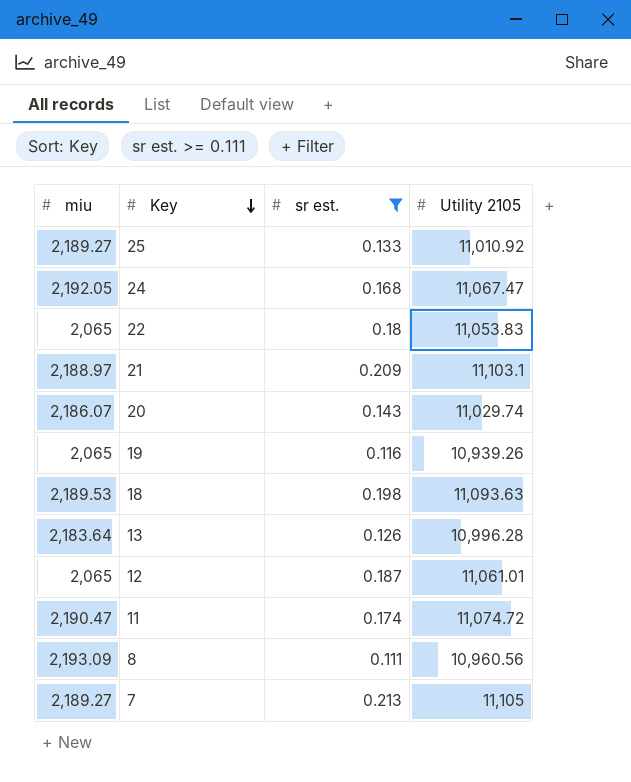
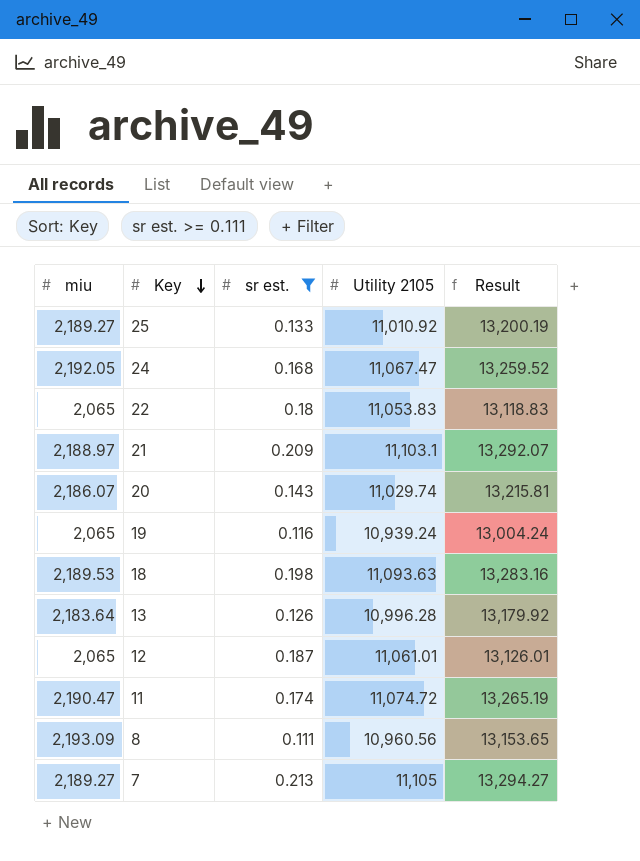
column Result | formula: none -> [miu] + [Utility 2105]
19 | Utility 2105: 10,939.26 -> 10,939.24

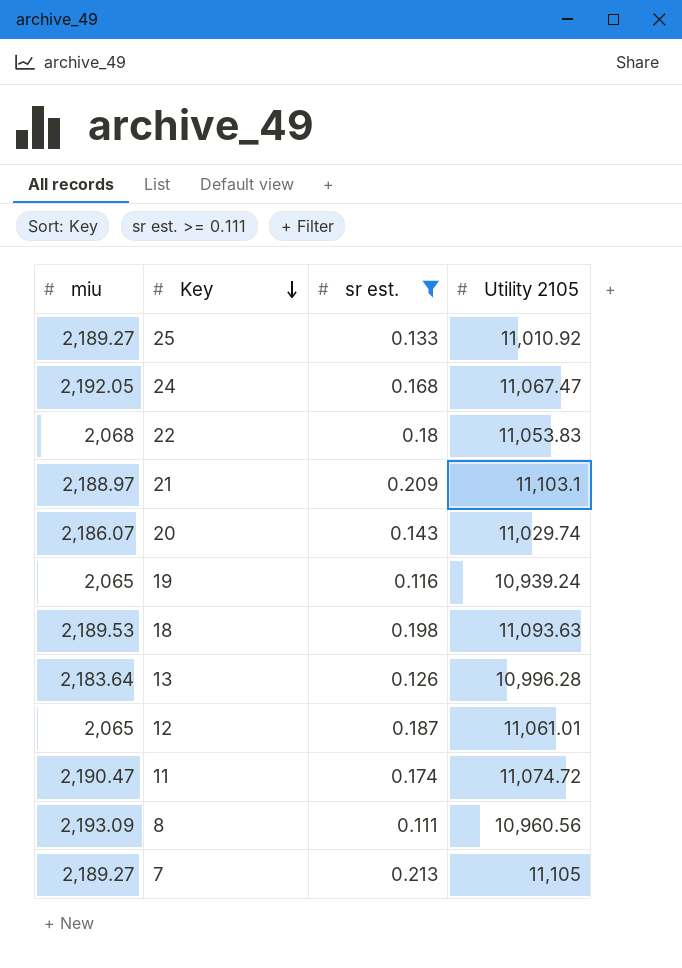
column Result | formula: [miu] + [Utility 2105] -> none
22 | miu: 2,065 -> 2,068

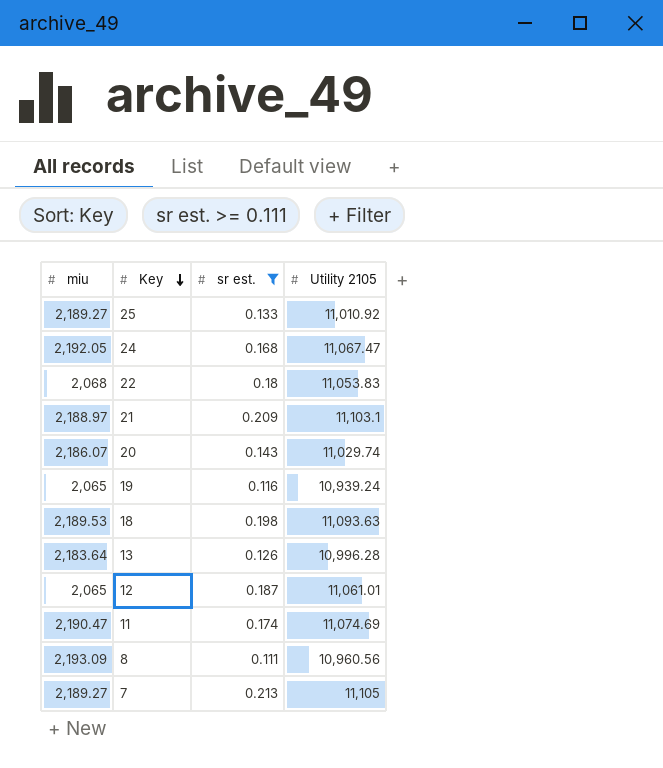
11 | Utility 2105: 11,074.72 -> 11,074.69

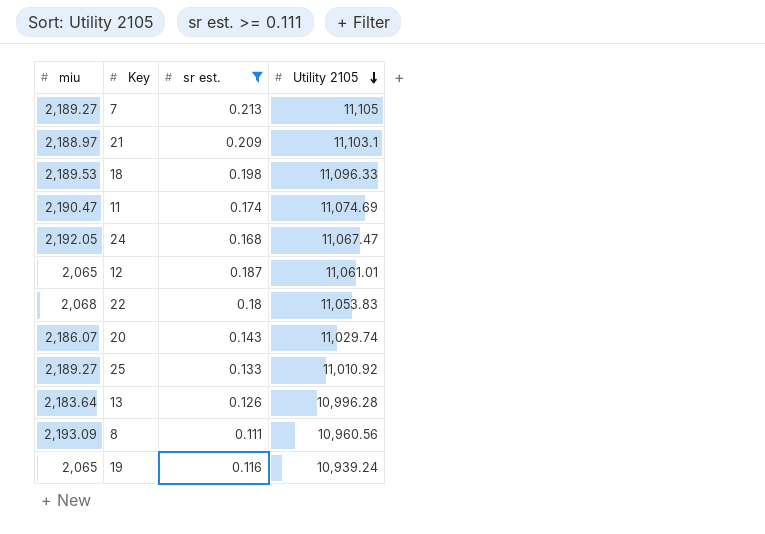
row order: Key descending -> Utility 2105 descending
18 | Utility 2105: 11,093.63 -> 11,096.33

